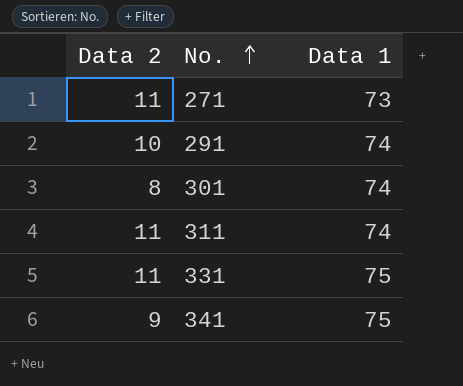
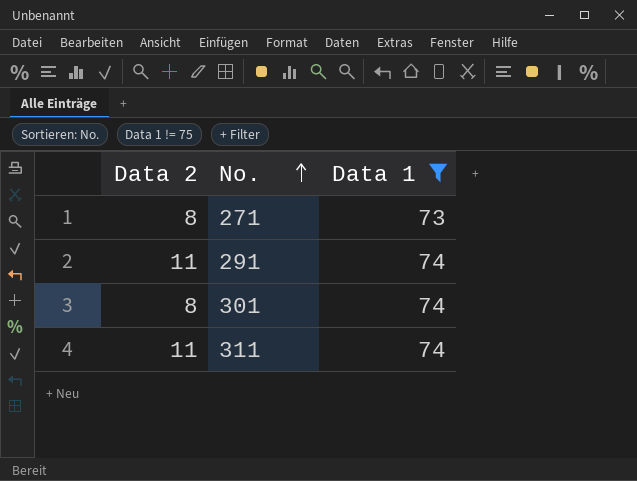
filter: none -> Data 1 != 75
271 | Data 2: 11 -> 8
291 | Data 2: 10 -> 11

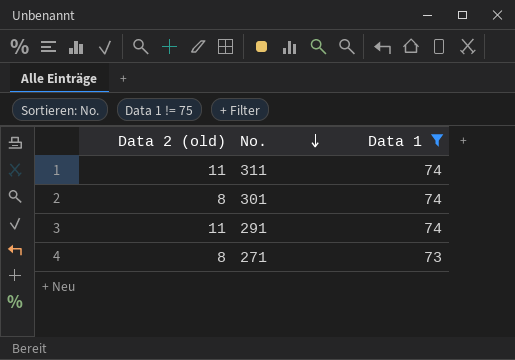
row order: No. ascending -> No. descending
column name: Data 2 -> Data 2 (old)

